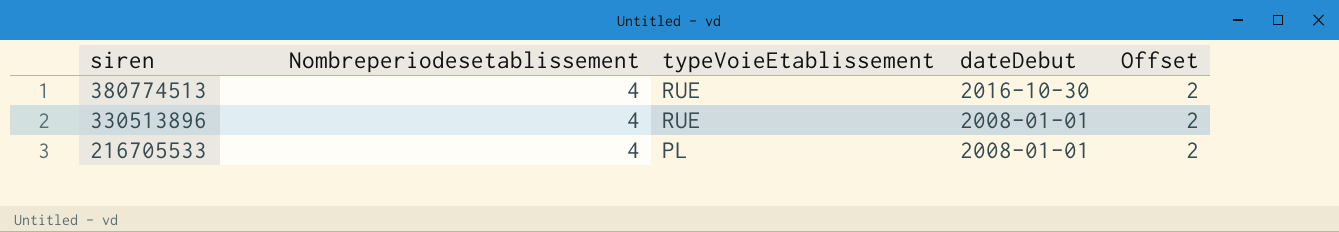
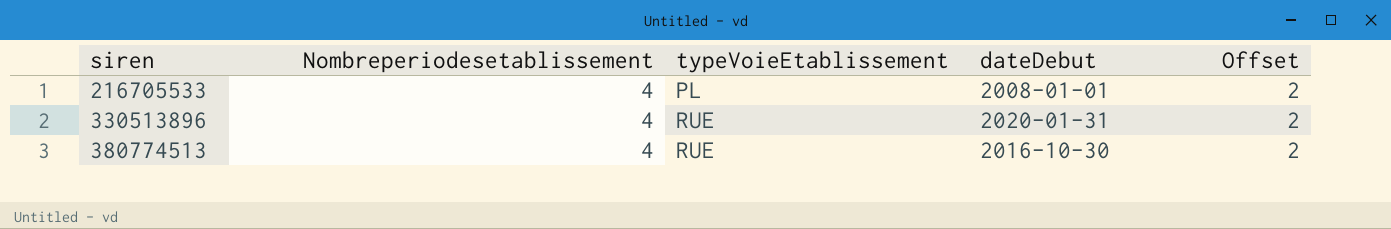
row order: siren descending -> siren ascending
330513896 | dateDebut: 2008-01-01 -> 2020-01-31

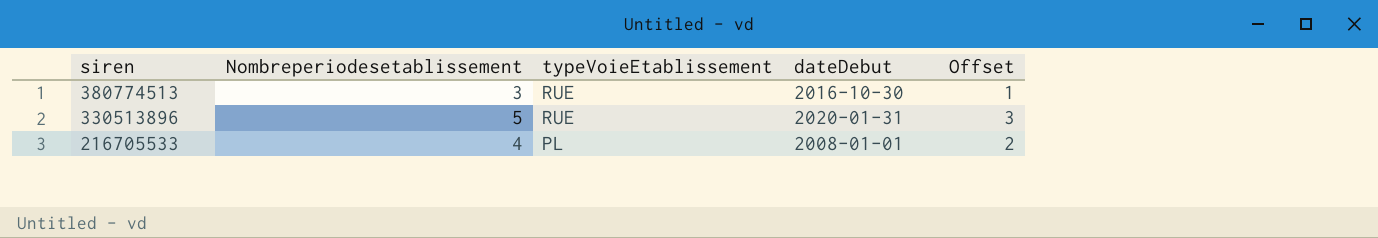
row order: siren ascending -> siren descending
380774513 | Nombreperiodesetablissement: 4 -> 3
380774513 | Offset: 2 -> 1
330513896 | Nombreperiodesetablissement: 4 -> 5
330513896 | Offset: 2 -> 3

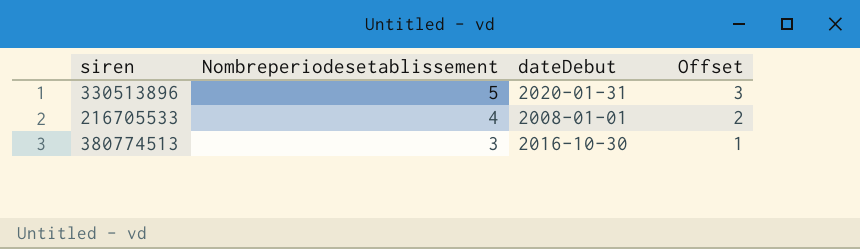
row order: siren descending -> Nombreperiodesetablissement descending
column typeVoieEtablissement | position: 3 -> none

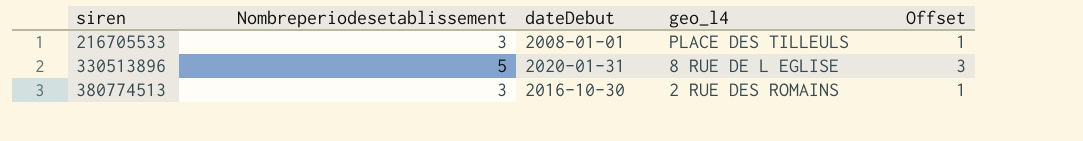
row order: Nombreperiodesetablissement descending -> siren ascending
column geo_l4 | position: none -> 4
216705533 | Nombreperiodesetablissement: 4 -> 3
216705533 | Offset: 2 -> 1

